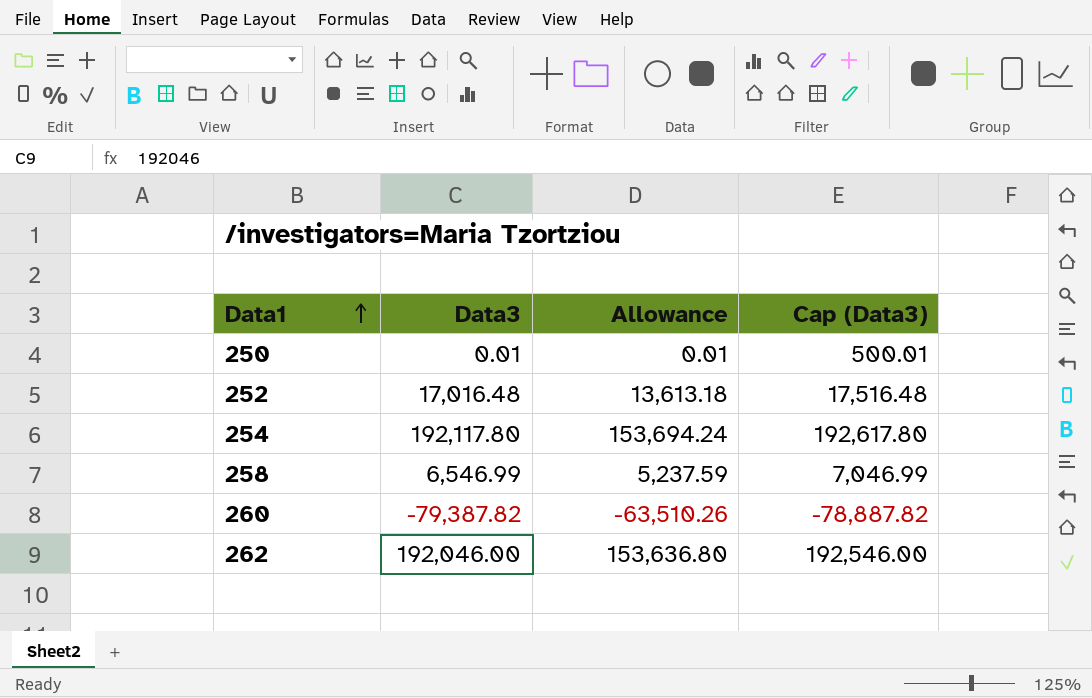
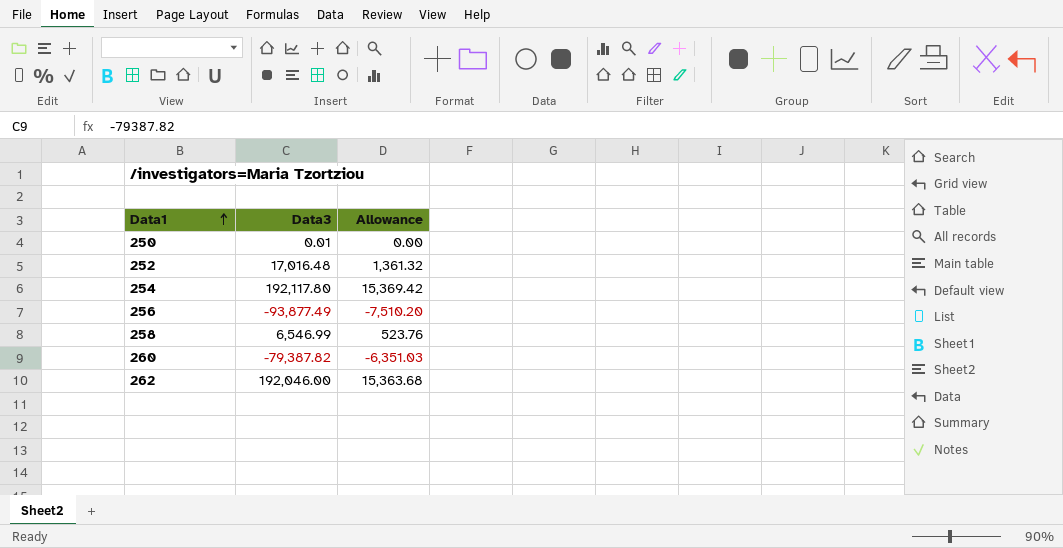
column Cap (Data3) | formula: [Data3] + 500 -> none
column Allowance | formula: [Data3] * 0.8 -> [Data3] * 0.08
row 256: none -> -93,877.49 | -7,510.20

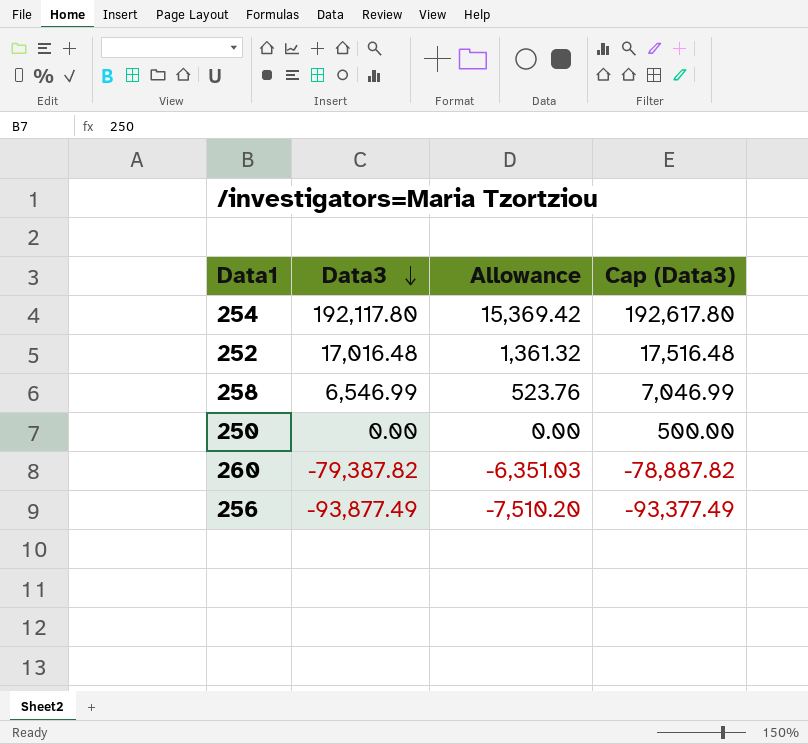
row order: Data1 ascending -> Data3 descending
column Cap (Data3) | formula: none -> [Data3] + 500
row 262: 192,046.00 | 15,363.68 -> none
250 | Data3: 0.01 -> 0.00

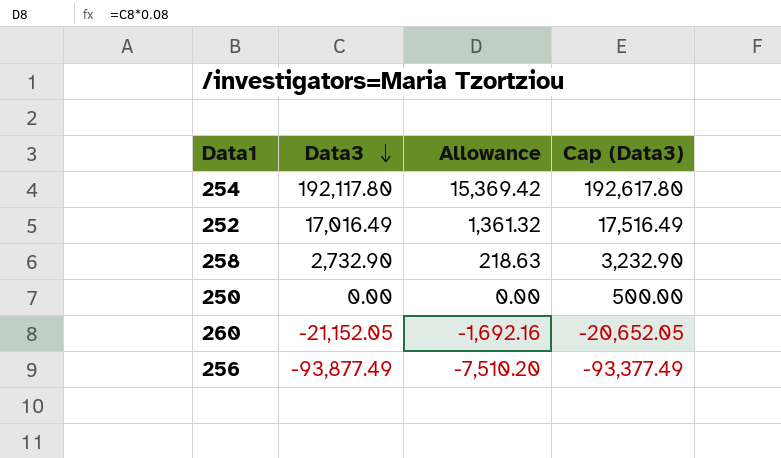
252 | Data3: 17,016.48 -> 17,016.49
252 | Cap (Data3): 17,516.48 -> 17,516.49
258 | Data3: 6,546.99 -> 2,732.90
258 | Allowance: 523.76 -> 218.63
258 | Cap (Data3): 7,046.99 -> 3,232.90
260 | Data3: -79,387.82 -> -21,152.05
260 | Allowance: -6,351.03 -> -1,692.16
260 | Cap (Data3): -78,887.82 -> -20,652.05

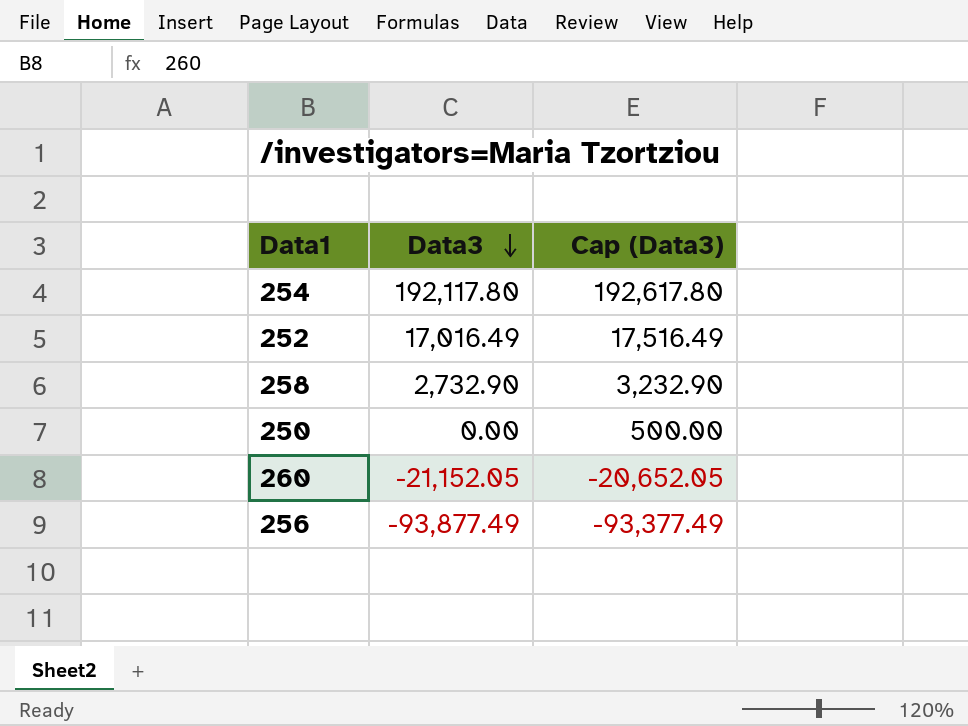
column Allowance | formula: [Data3] * 0.08 -> none

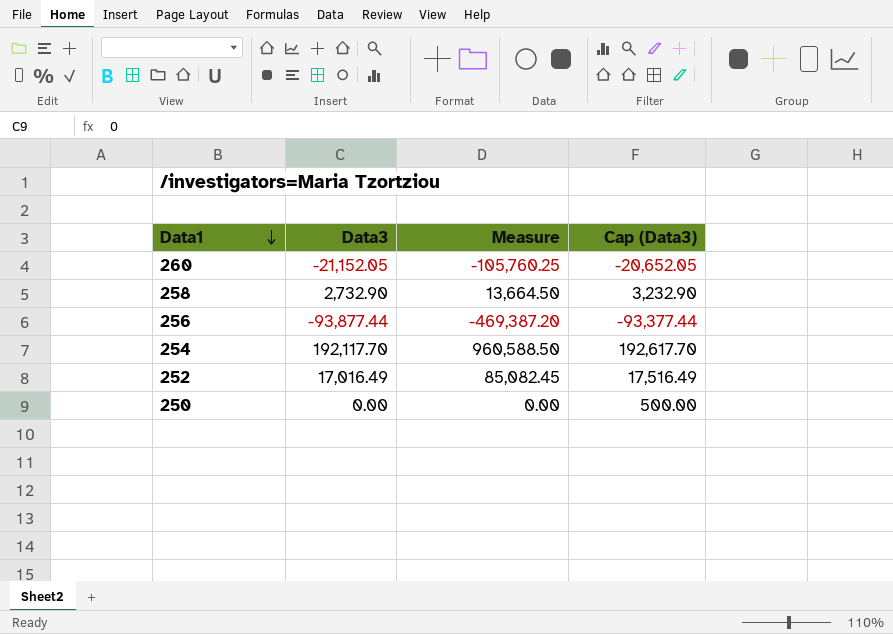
row order: Data3 descending -> Data1 descending
column Measure | formula: none -> [Data3] * 5
256 | Data3: -93,877.49 -> -93,877.44
256 | Cap (Data3): -93,377.49 -> -93,377.44
254 | Data3: 192,117.80 -> 192,117.70
254 | Cap (Data3): 192,617.80 -> 192,617.70

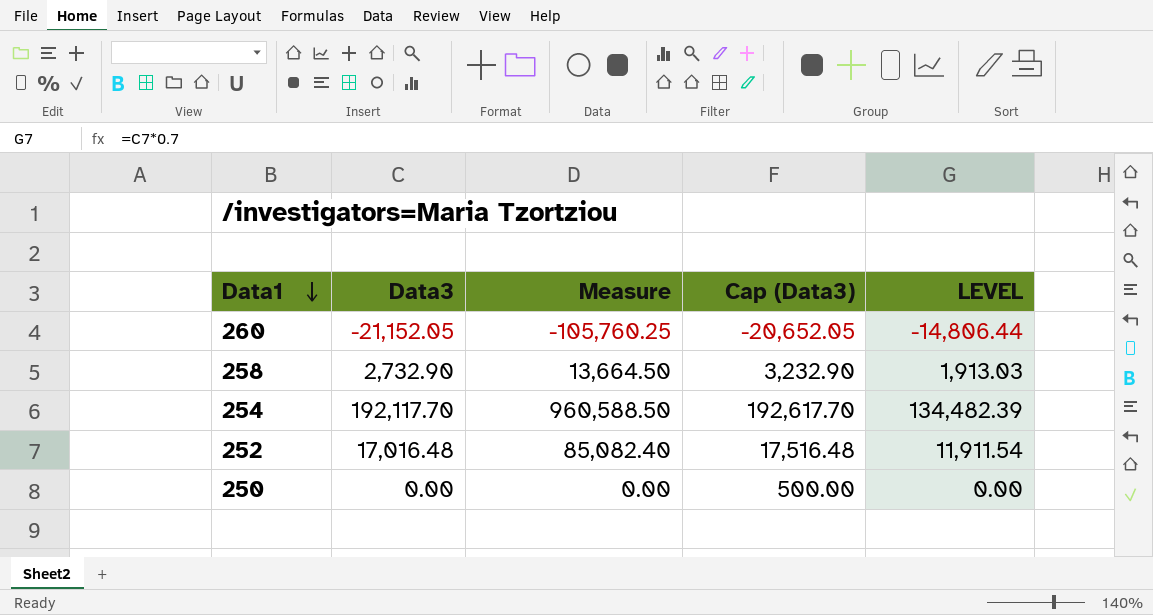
column LEVEL | formula: none -> [Data3] * 0.7
row 256: -93,877.44 | -469,387.20 | -93,377.44 -> none
252 | Data3: 17,016.49 -> 17,016.48
252 | Measure: 85,082.45 -> 85,082.40
252 | Cap (Data3): 17,516.49 -> 17,516.48

